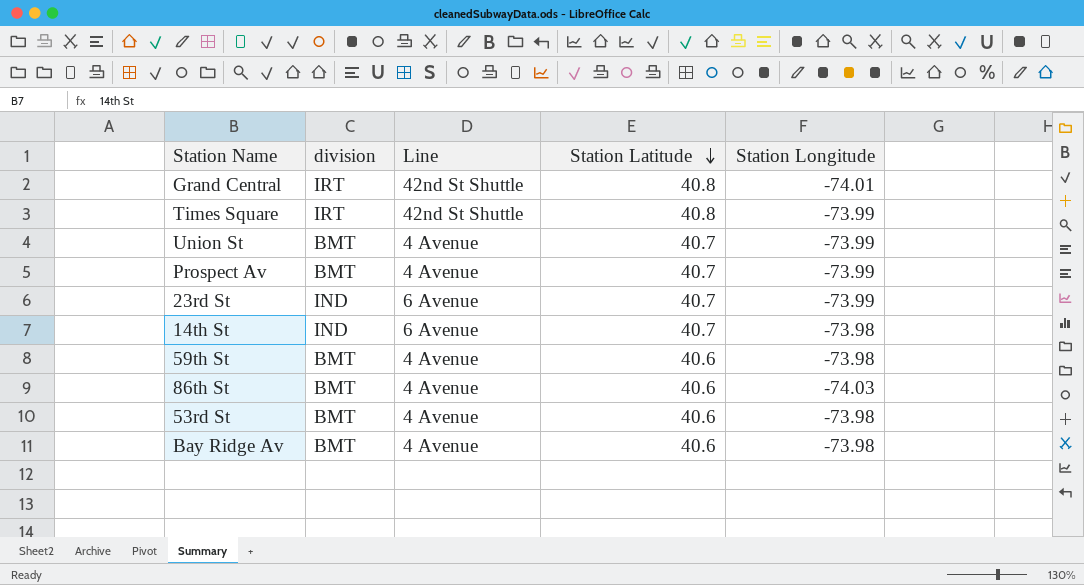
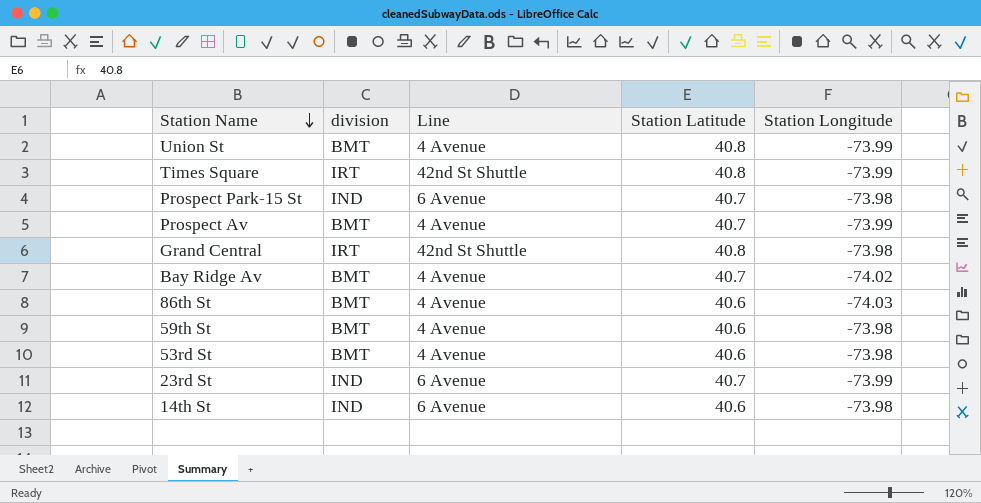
row order: Station Latitude descending -> Station Name descending
Union St | Station Latitude: 40.7 -> 40.8
row Prospect Park-15 St: none -> IND | 6 Avenue | 40.7 | -73.98
Grand Central | Station Longitude: -74.01 -> -73.98
Bay Ridge Av | Station Latitude: 40.6 -> 40.7
Bay Ridge Av | Station Longitude: -73.98 -> -74.02
14th St | Station Latitude: 40.7 -> 40.6

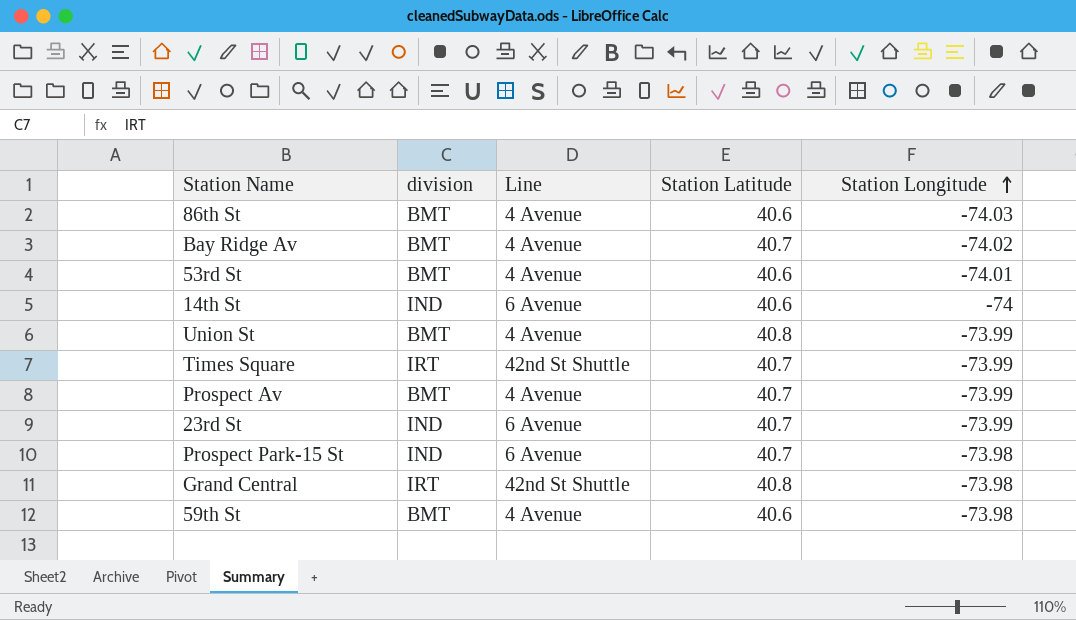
row order: Station Name descending -> Station Longitude ascending
53rd St | Station Longitude: -73.98 -> -74.01
14th St | Station Longitude: -73.98 -> -74
Times Square | Station Latitude: 40.8 -> 40.7

